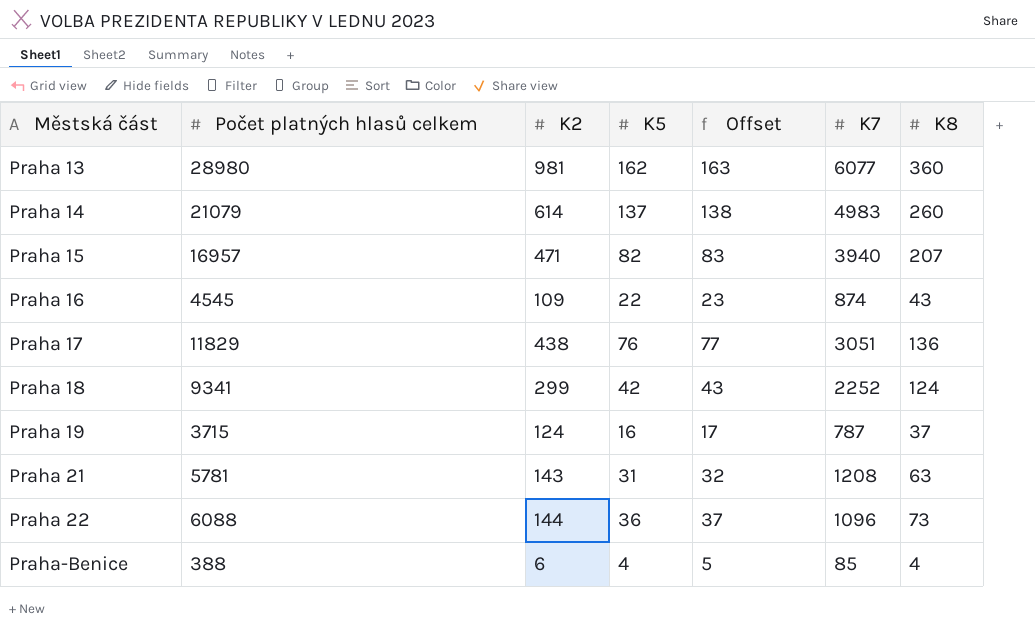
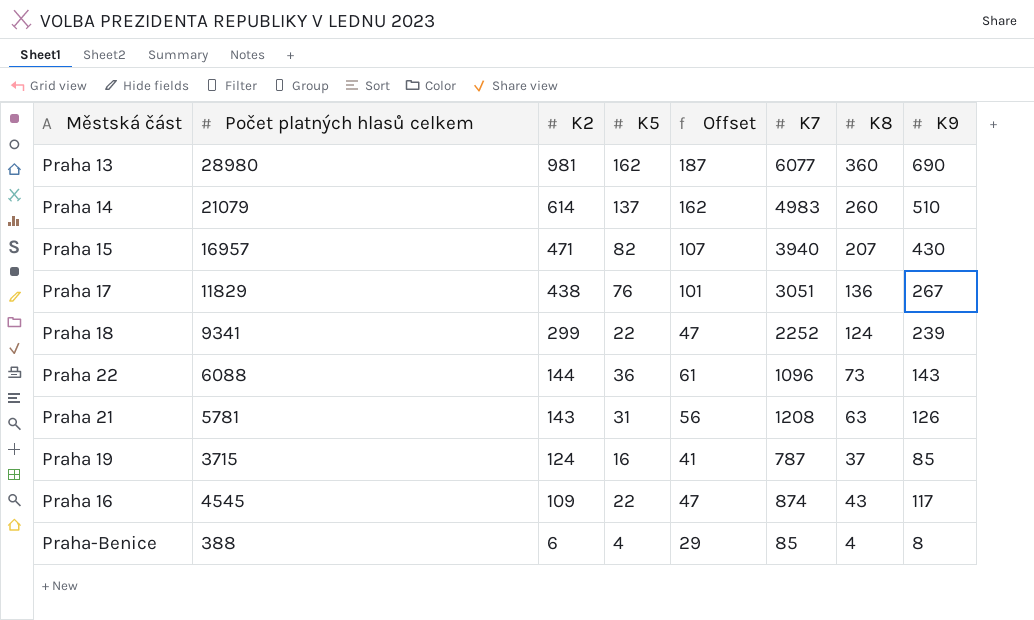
row order: Městská část ascending -> K2 descending
column Offset | formula: [K5] + 1 -> [K5] + 25
column K9 | position: none -> 8
Praha 18 | K5: 42 -> 22

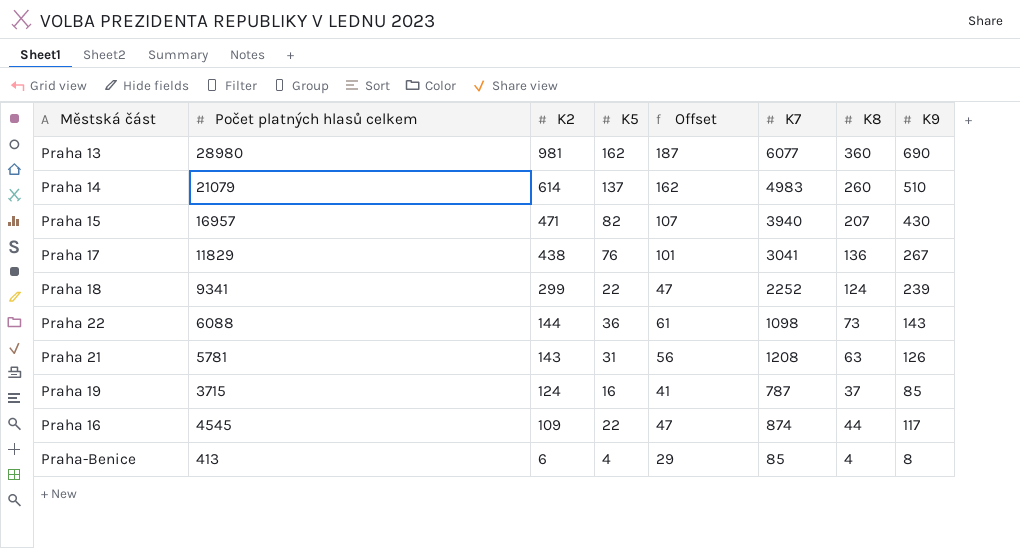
Praha 17 | K7: 3051 -> 3041
Praha 22 | K7: 1096 -> 1098
Praha 16 | K8: 43 -> 44
Praha-Benice | Počet platných hlasů celkem: 388 -> 413

